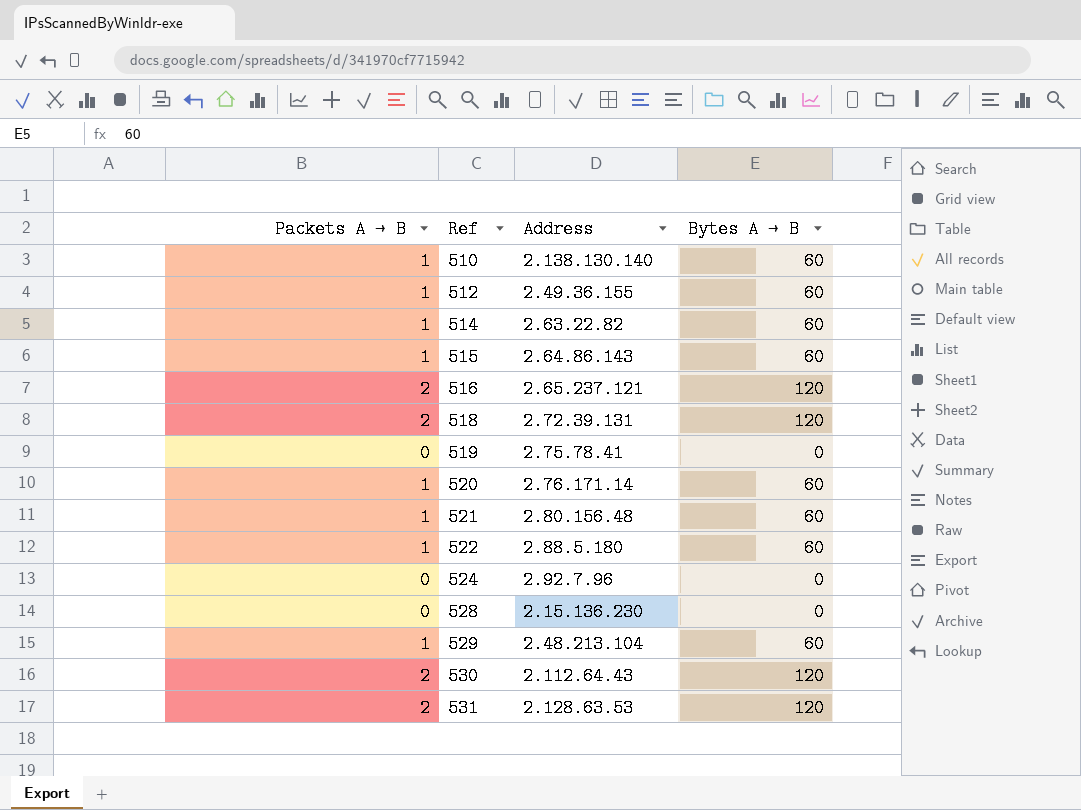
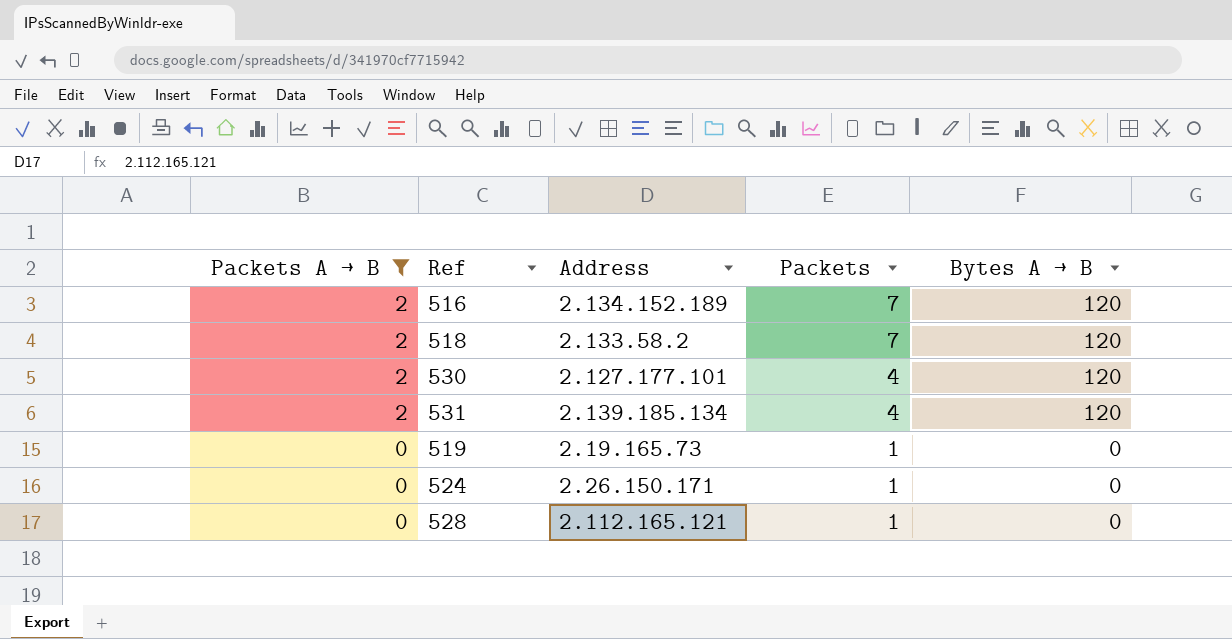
filter: none -> Packets A → B != 1
row order: Ref ascending -> Packets A → B descending
column Packets | position: none -> 4
516 | Address: 2.65.237.121 -> 2.134.152.189
518 | Address: 2.72.39.131 -> 2.133.58.2
530 | Address: 2.112.64.43 -> 2.127.177.101
531 | Address: 2.128.63.53 -> 2.139.185.134
519 | Address: 2.75.78.41 -> 2.19.165.73
524 | Address: 2.92.7.96 -> 2.26.150.171
528 | Address: 2.15.136.230 -> 2.112.165.121

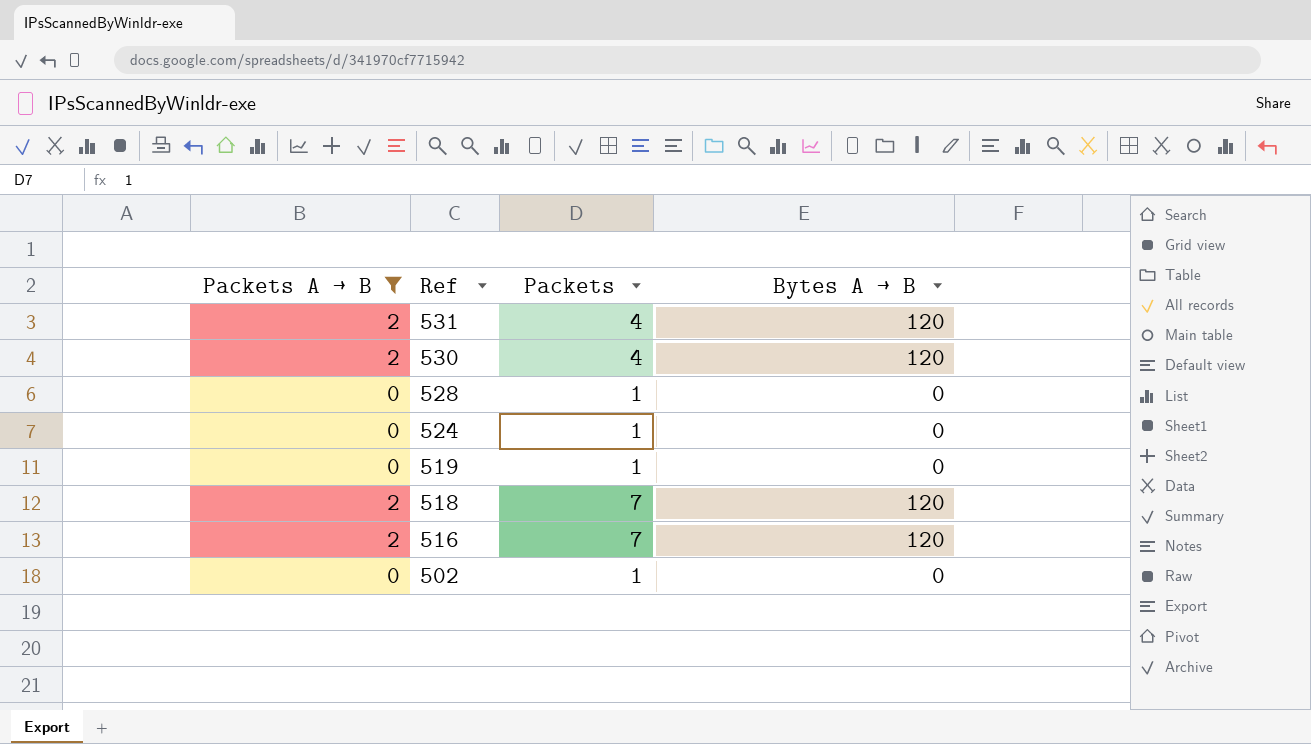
row order: Packets A → B descending -> Ref descending
column Address | position: 3 -> none
row 502: none -> 0 | 1 | 0

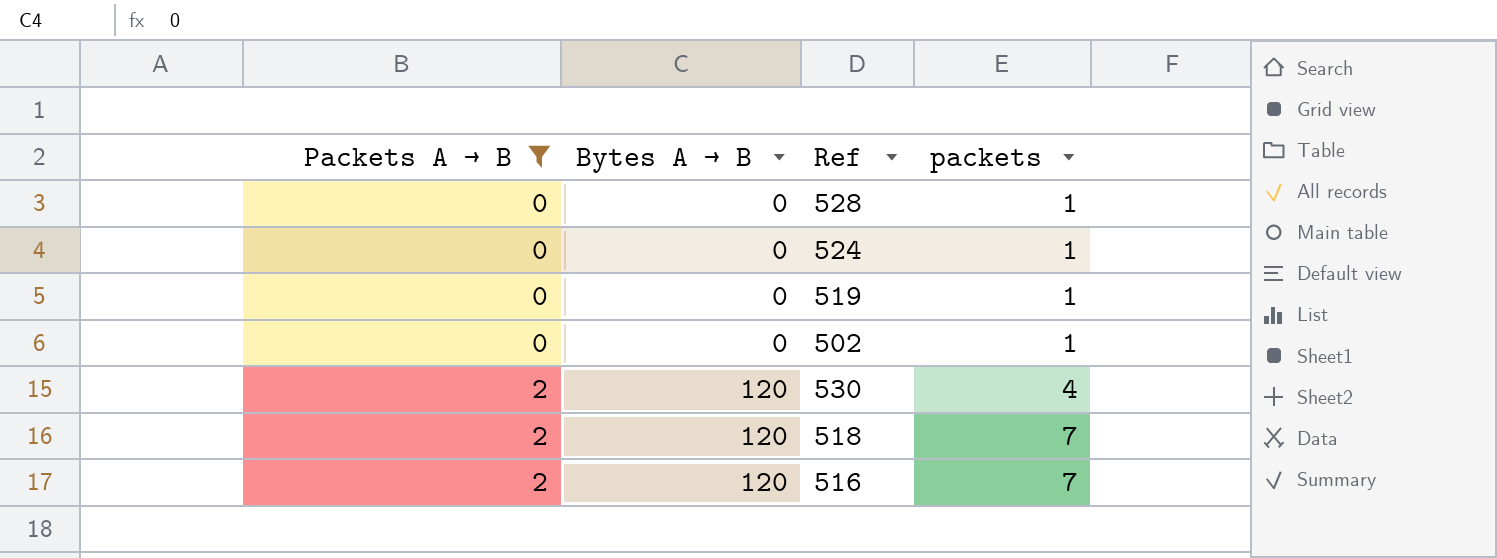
row order: Ref descending -> Packets A → B ascending
column Bytes A → B | position: 4 -> 2
column name: Packets -> packets
row 531: 2 | 4 | 120 -> none

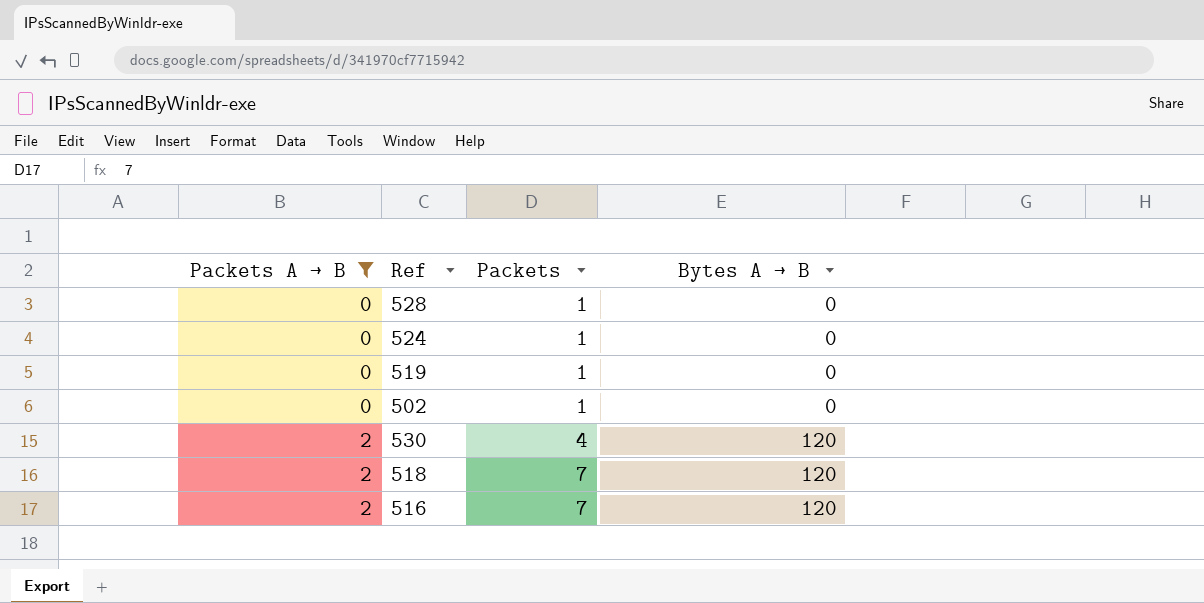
column name: packets -> Packets
column Bytes A → B | position: 2 -> 4

